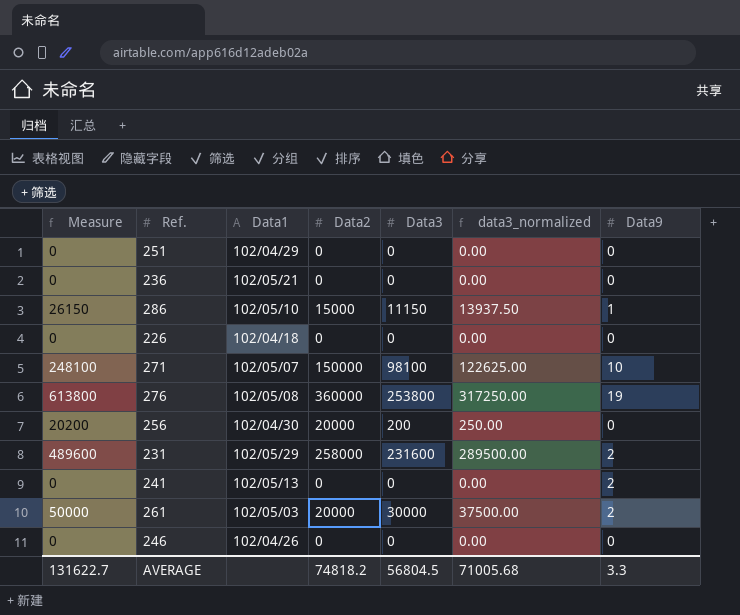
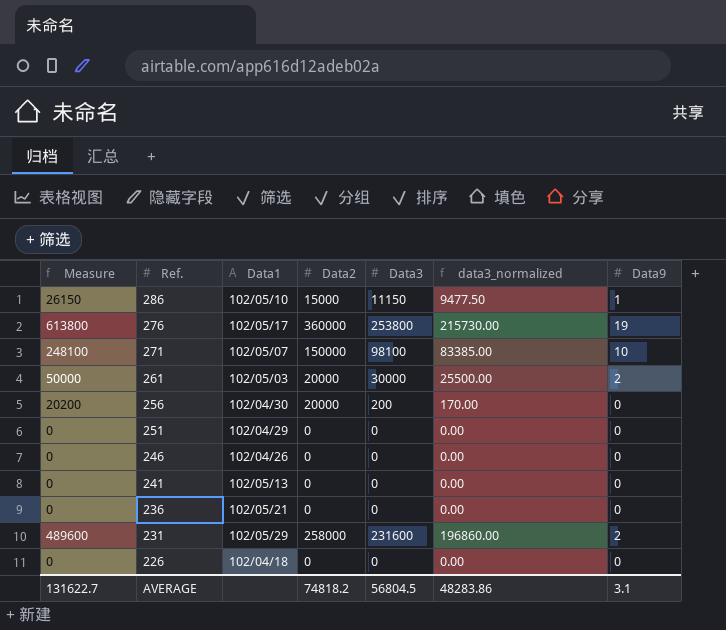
row order: none -> Ref. descending
column data3_normalized | formula: [Data3] * 1.25 -> [Data3] * 0.85
276 | Data1: 102/05/08 -> 102/05/17
241 | Data9: 2 -> 0
AVERAGE | data3_normalized: 71005.68 -> 48283.86
AVERAGE | Data9: 3.3 -> 3.1

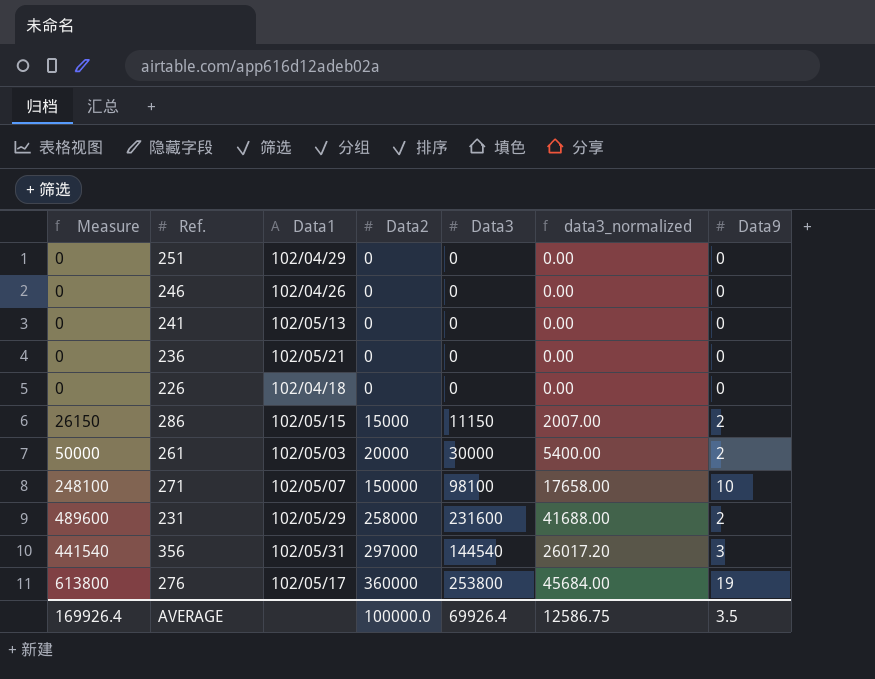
row order: Ref. descending -> Data2 ascending
column data3_normalized | formula: [Data3] * 0.85 -> [Data3] * 0.18
row 256: 20200 | 102/04/30 | 20000 | 200 | 170.00 | 0 -> none
286 | Data1: 102/05/10 -> 102/05/15
286 | Data9: 1 -> 2
row 356: none -> 441540 | 102/05/31 | 297000 | 144540 | 26017.20 | 3
AVERAGE | Measure: 131622.7 -> 169926.4
AVERAGE | Data2: 74818.2 -> 100000.0
AVERAGE | Data3: 56804.5 -> 69926.4
AVERAGE | data3_normalized: 48283.86 -> 12586.75
AVERAGE | Data9: 3.1 -> 3.5

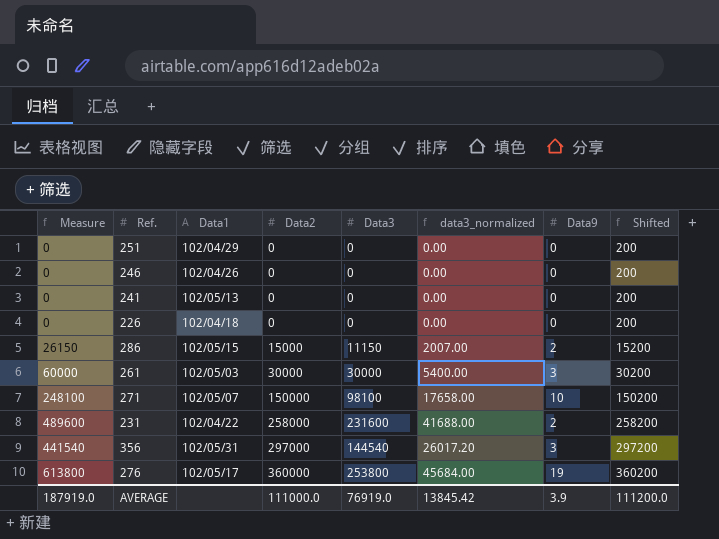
column Shifted | formula: none -> [Data2] + 200
row 236: 0 | 102/05/21 | 0 | 0 | 0.00 | 0 -> none
261 | Measure: 50000 -> 60000
261 | Data2: 20000 -> 30000
261 | Data9: 2 -> 3
231 | Data1: 102/05/29 -> 102/04/22
AVERAGE | Measure: 169926.4 -> 187919.0
AVERAGE | Data2: 100000.0 -> 111000.0
AVERAGE | Data3: 69926.4 -> 76919.0
AVERAGE | data3_normalized: 12586.75 -> 13845.42
AVERAGE | Data9: 3.5 -> 3.9

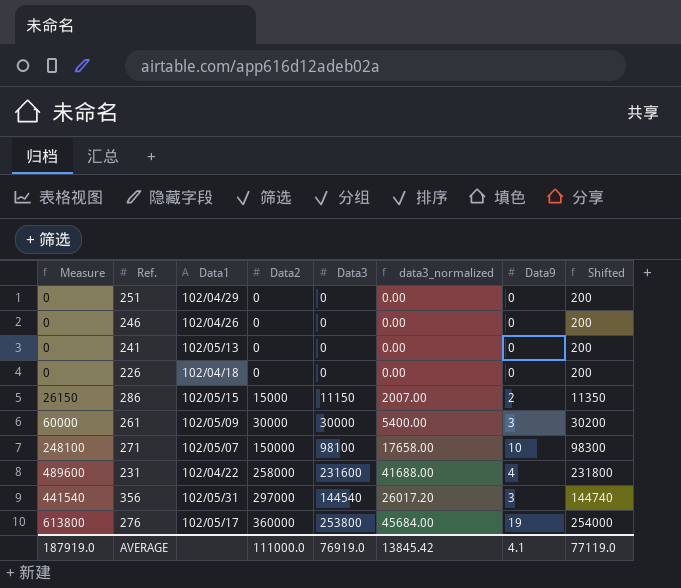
column Shifted | formula: [Data2] + 200 -> [Data3] + 200
261 | Data1: 102/05/03 -> 102/05/09
231 | Data9: 2 -> 4
AVERAGE | Data9: 3.9 -> 4.1
AVERAGE | Shifted: 111200.0 -> 77119.0

